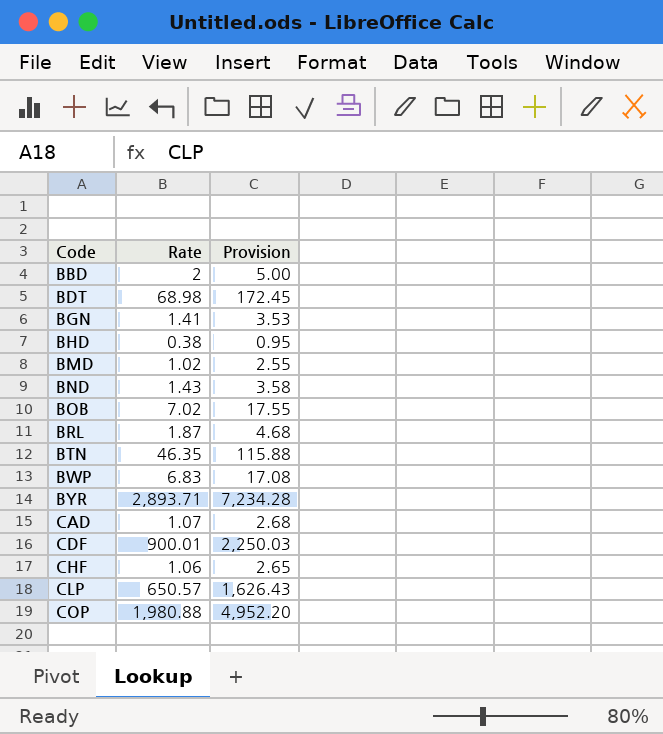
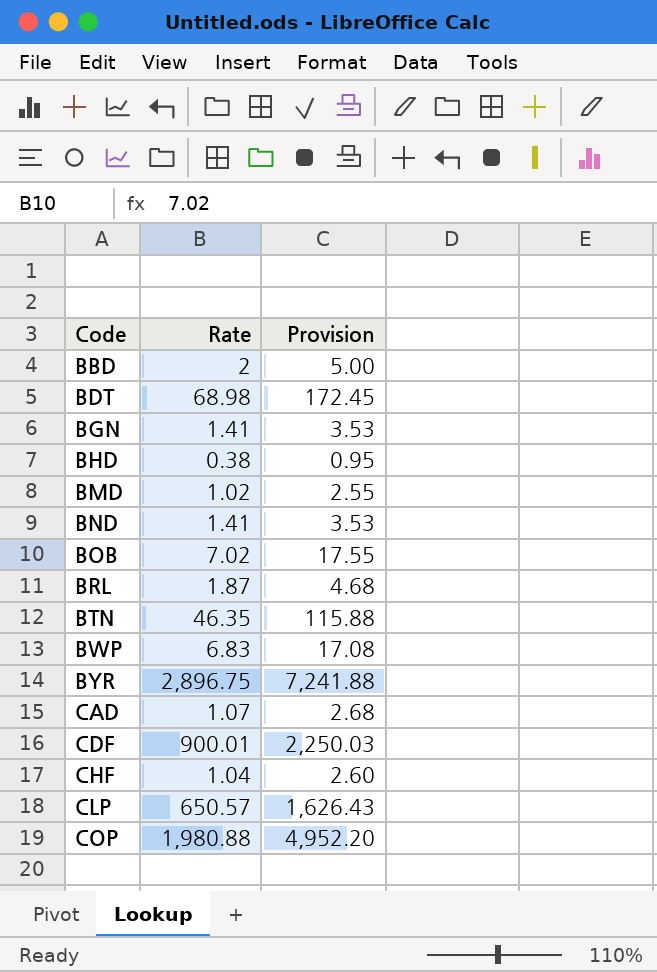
BND | Rate: 1.43 -> 1.41
BND | Provision: 3.58 -> 3.53
BYR | Rate: 2,893.71 -> 2,896.75
BYR | Provision: 7,234.28 -> 7,241.88
CHF | Rate: 1.06 -> 1.04
CHF | Provision: 2.65 -> 2.60

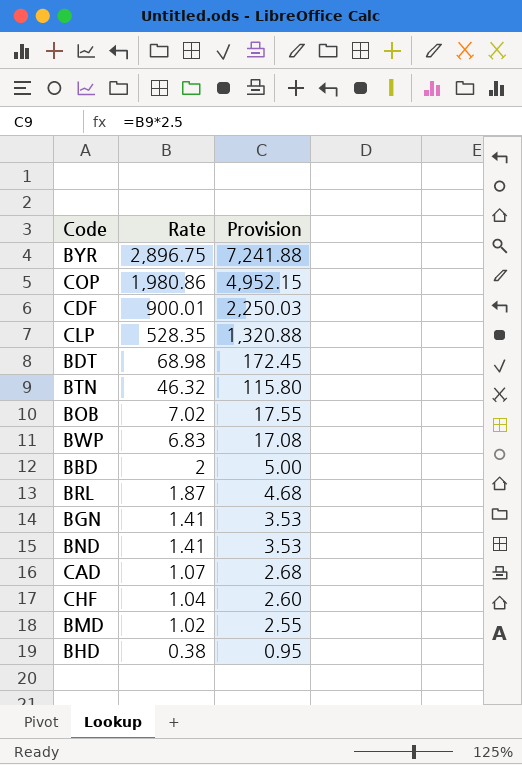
row order: Code ascending -> Rate descending
COP | Rate: 1,980.88 -> 1,980.86
COP | Provision: 4,952.20 -> 4,952.15
CLP | Rate: 650.57 -> 528.35
CLP | Provision: 1,626.43 -> 1,320.88
BTN | Rate: 46.35 -> 46.32
BTN | Provision: 115.88 -> 115.80

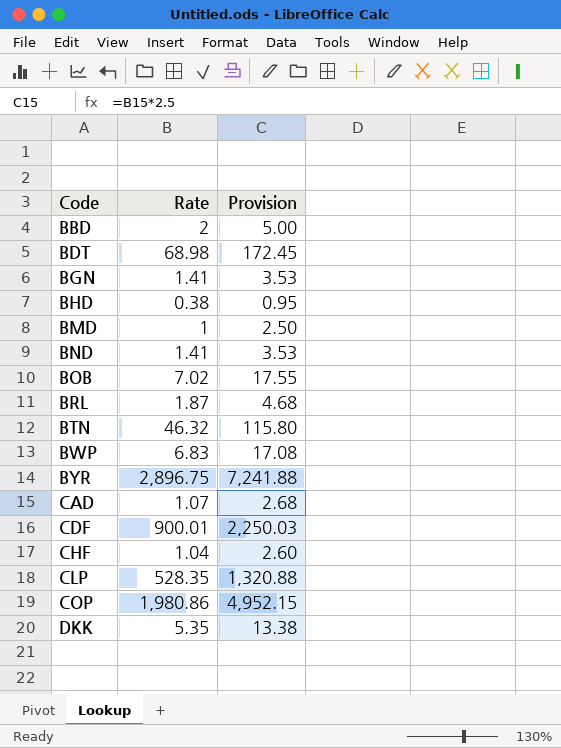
row order: Rate descending -> Code ascending
BMD | Rate: 1.02 -> 1
BMD | Provision: 2.55 -> 2.50
row DKK: none -> 5.35 | 13.38

